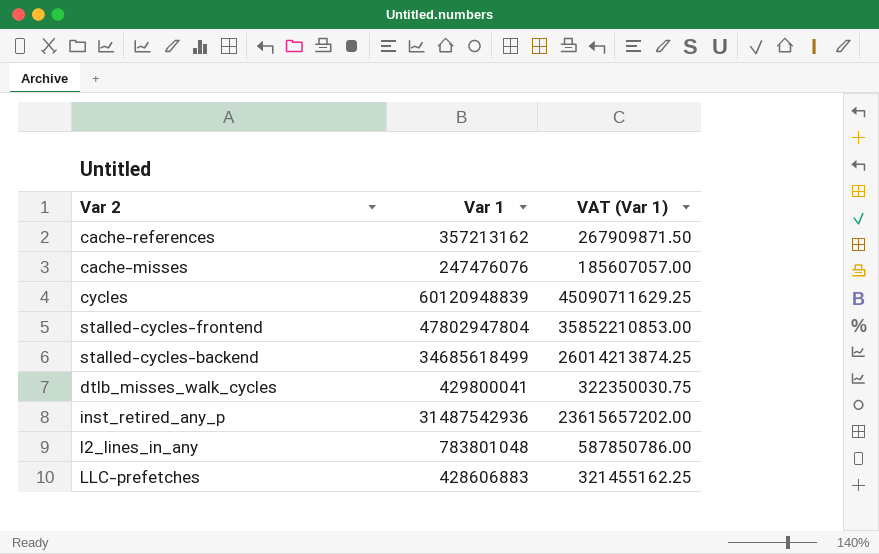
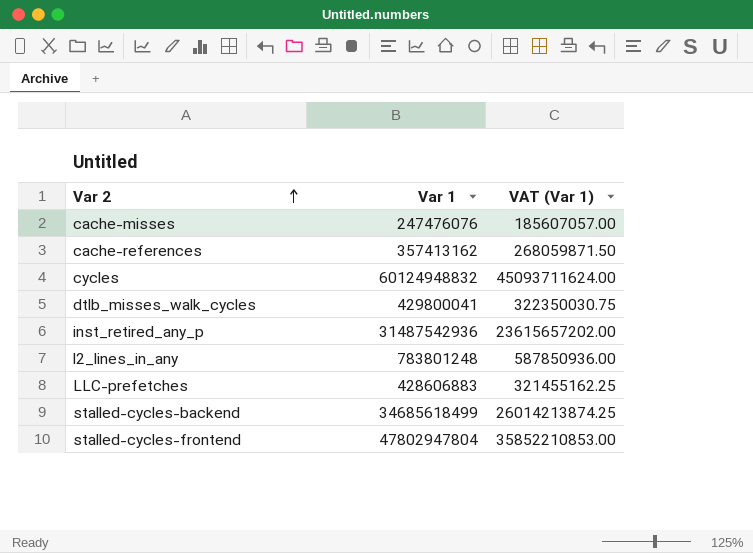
row order: none -> Var 2 ascending
cache-references | Var 1: 357213162 -> 357413162
cache-references | VAT (Var 1): 267909871.50 -> 268059871.50
cycles | Var 1: 60120948839 -> 60124948832
cycles | VAT (Var 1): 45090711629.25 -> 45093711624.00
l2_lines_in_any | Var 1: 783801048 -> 783801248
l2_lines_in_any | VAT (Var 1): 587850786.00 -> 587850936.00

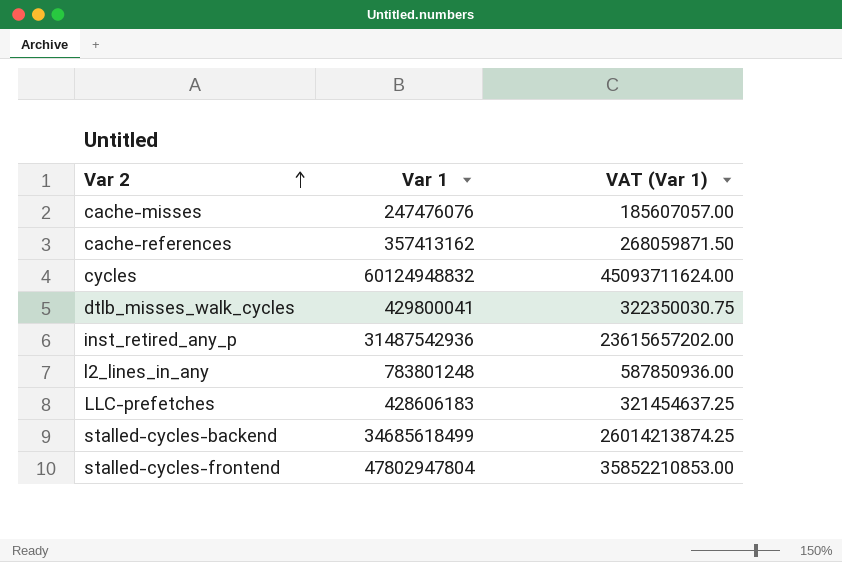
LLC-prefetches | Var 1: 428606883 -> 428606183
LLC-prefetches | VAT (Var 1): 321455162.25 -> 321454637.25

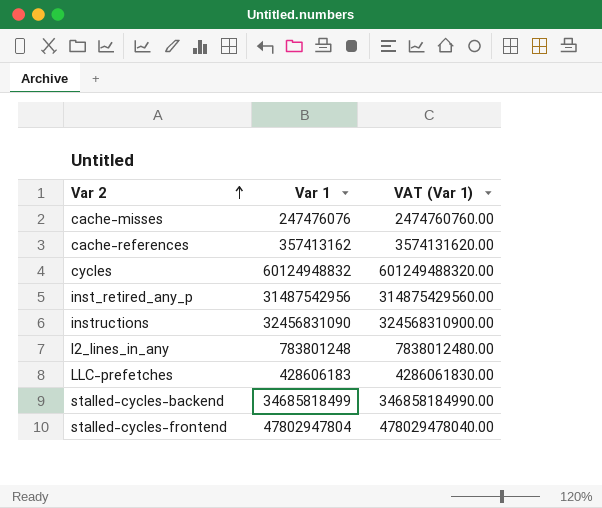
column VAT (Var 1) | formula: [Var 1] * 0.75 -> [Var 1] * 10
row dtlb_misses_walk_cycles: 429800041 | 322350030.75 -> none
inst_retired_any_p | Var 1: 31487542936 -> 31487542956
row instructions: none -> 32456831090 | 324568310900.00
stalled-cycles-backend | Var 1: 34685618499 -> 34685818499

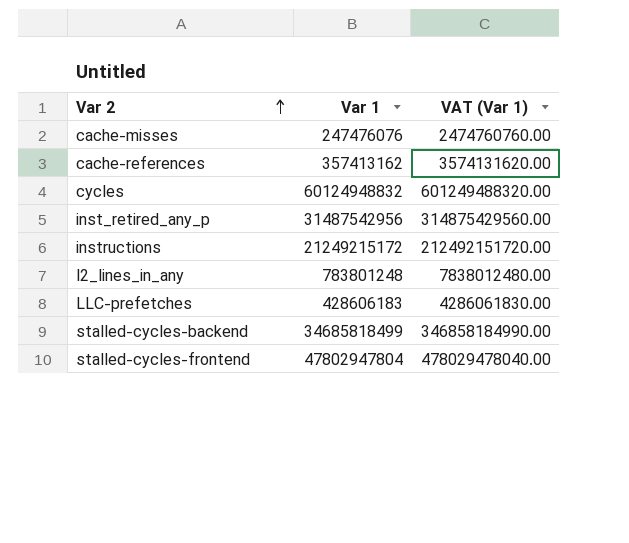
instructions | Var 1: 32456831090 -> 21249215172
instructions | VAT (Var 1): 324568310900.00 -> 212492151720.00

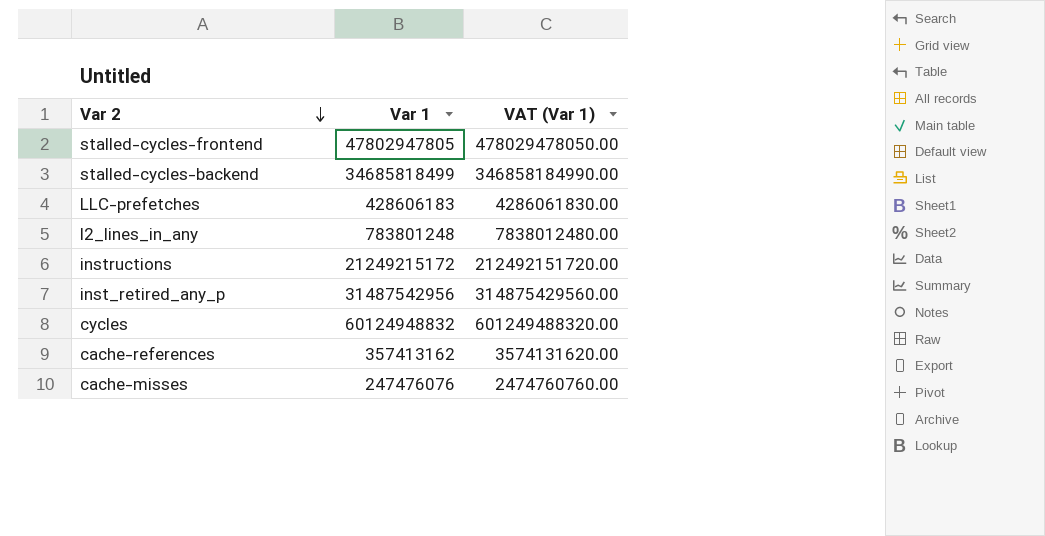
row order: Var 2 ascending -> Var 2 descending
stalled-cycles-frontend | Var 1: 47802947804 -> 47802947805
stalled-cycles-frontend | VAT (Var 1): 478029478040.00 -> 478029478050.00

